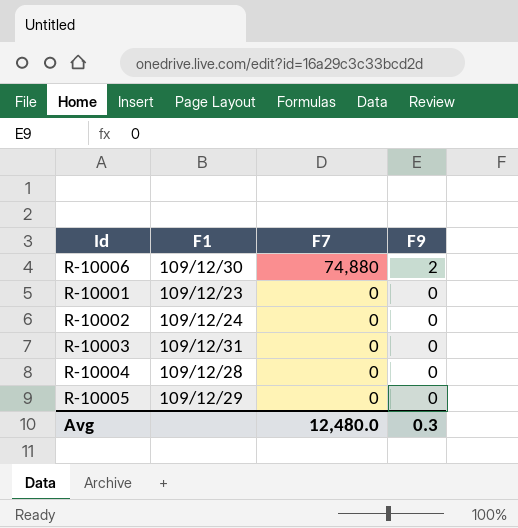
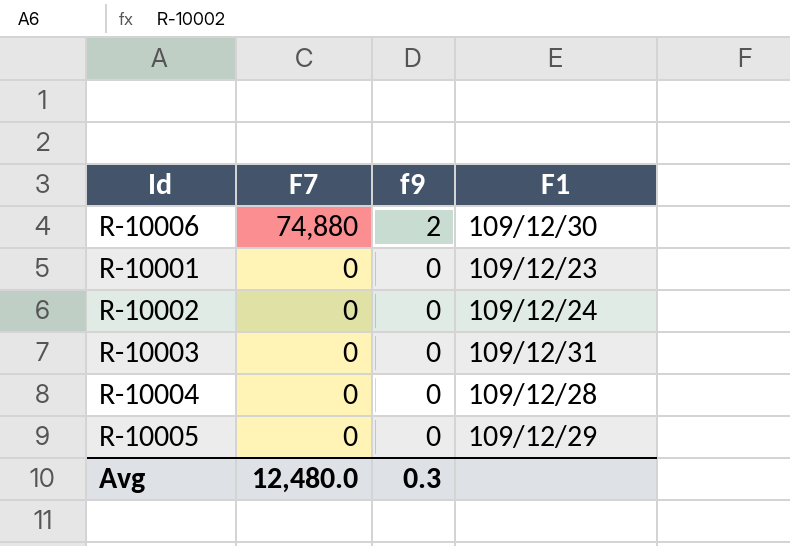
column name: F9 -> f9
column F1 | position: 2 -> 4

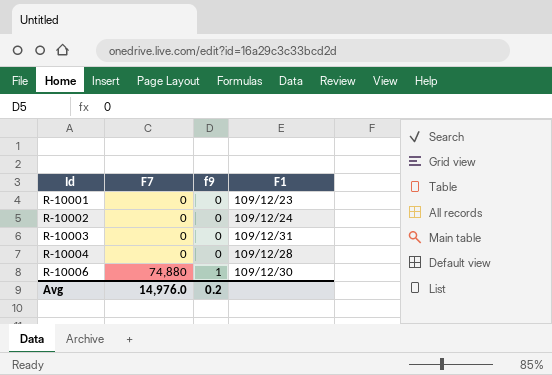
row order: F7 descending -> Id ascending
row R-10005: 0 | 0 | 109/12/29 -> none
R-10006 | f9: 2 -> 1
Avg | F7: 12,480.0 -> 14,976.0
Avg | f9: 0.3 -> 0.2

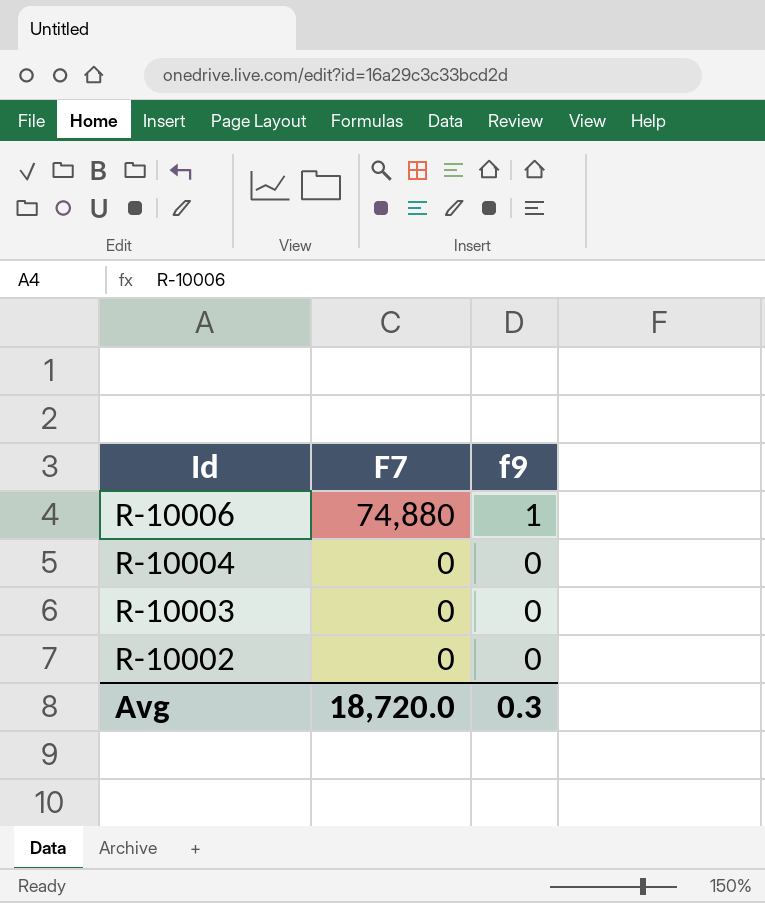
row order: Id ascending -> Id descending
column F1 | position: 4 -> none
row R-10001: 0 | 0 | 109/12/23 -> none
Avg | F7: 14,976.0 -> 18,720.0
Avg | f9: 0.2 -> 0.3

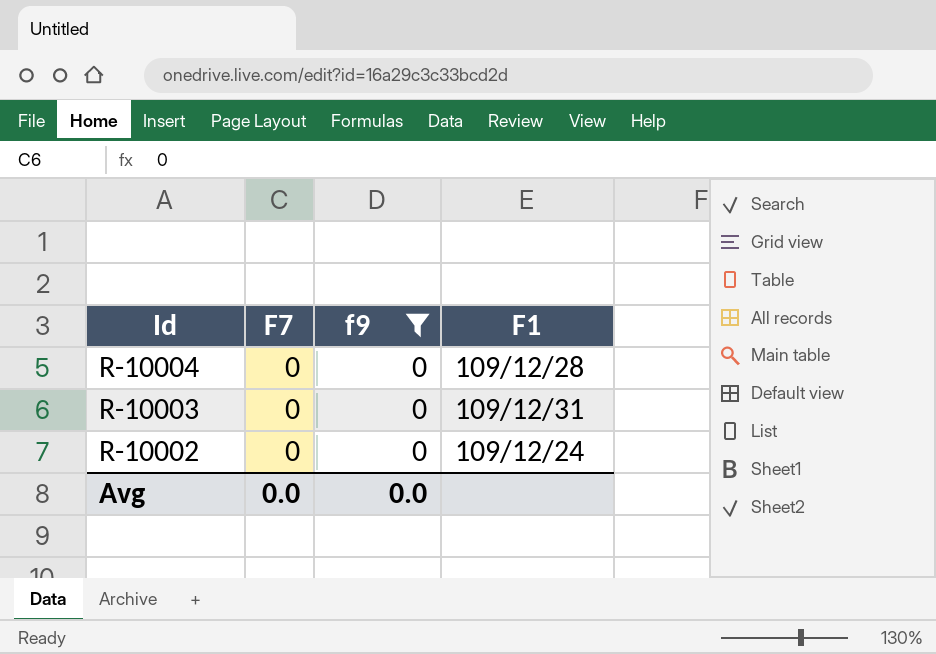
filter: none -> f9 = 0
column F1 | position: none -> 4
Avg | F7: 18,720.0 -> 0.0
Avg | f9: 0.3 -> 0.0

